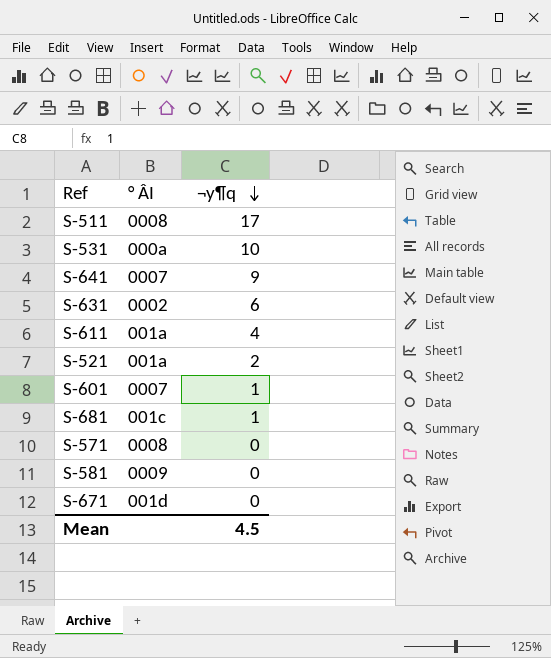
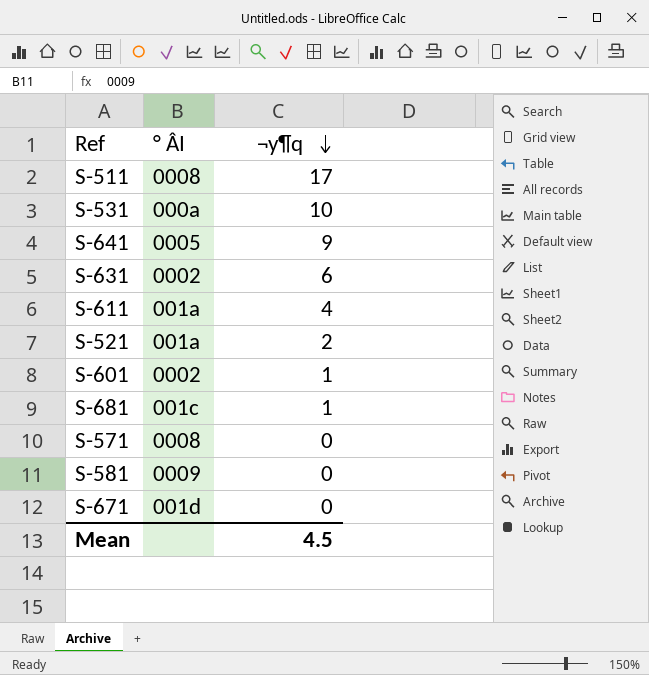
S-641 | ° ÂI: 0007 -> 0005
S-601 | ° ÂI: 0007 -> 0002

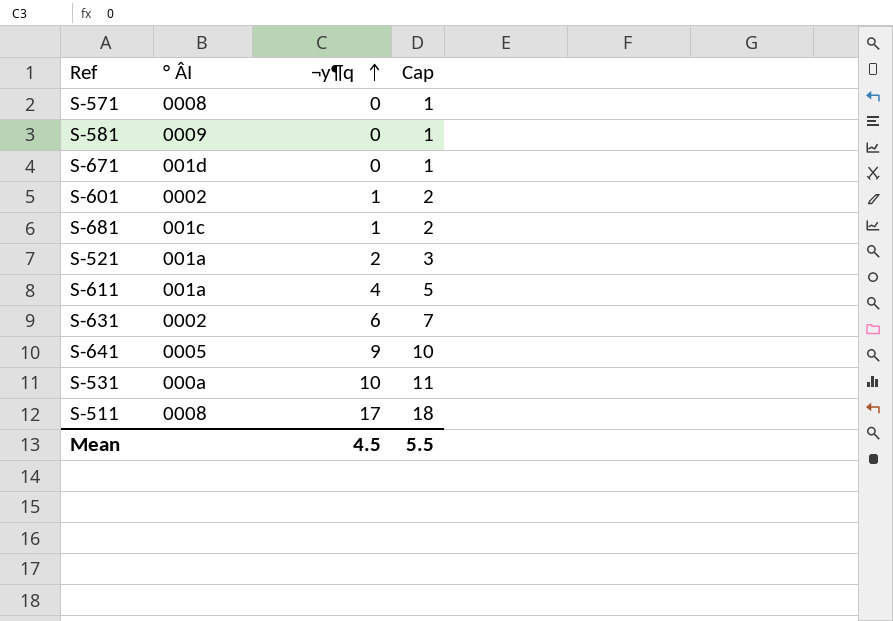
row order: ¬y¶q descending -> ¬y¶q ascending
column Cap | formula: none -> [¬y¶q] + 1

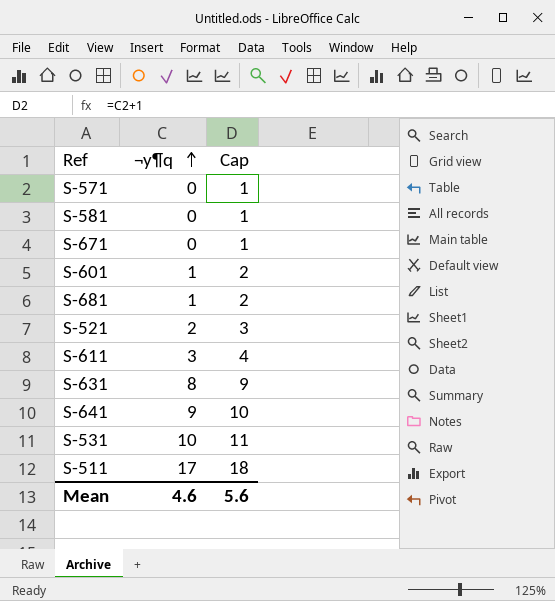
column ° ÂI | position: 2 -> none
S-611 | ¬y¶q: 4 -> 3
S-611 | Cap: 5 -> 4
S-631 | ¬y¶q: 6 -> 8
S-631 | Cap: 7 -> 9
Mean | ¬y¶q: 4.5 -> 4.6
Mean | Cap: 5.5 -> 5.6

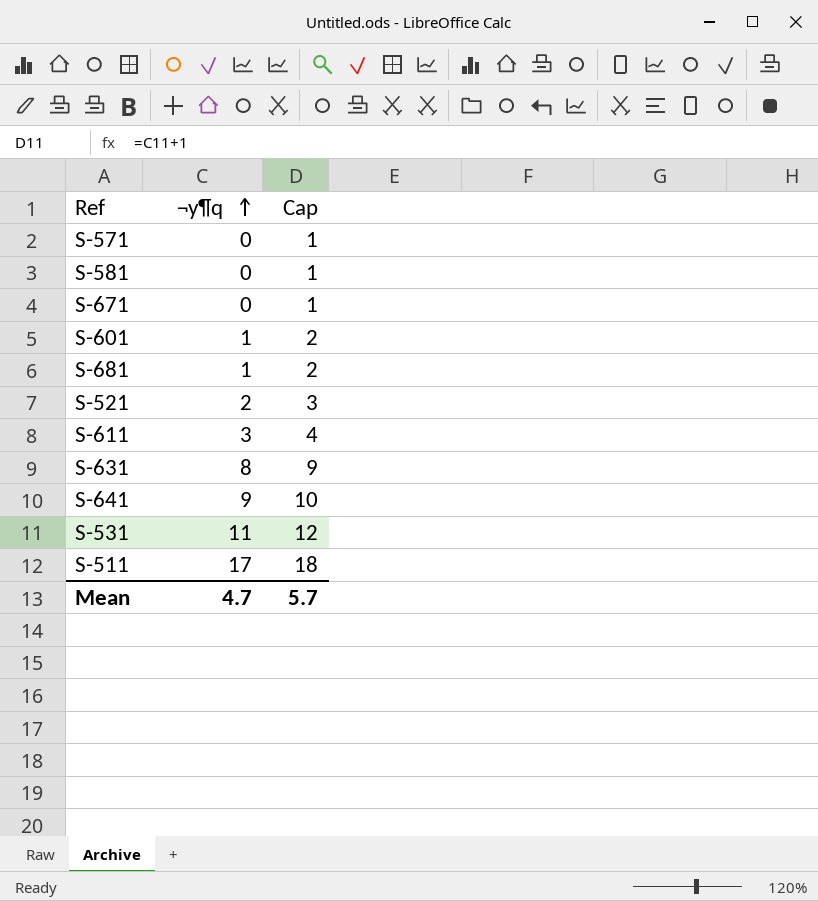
S-531 | ¬y¶q: 10 -> 11
S-531 | Cap: 11 -> 12
Mean | ¬y¶q: 4.6 -> 4.7
Mean | Cap: 5.6 -> 5.7

